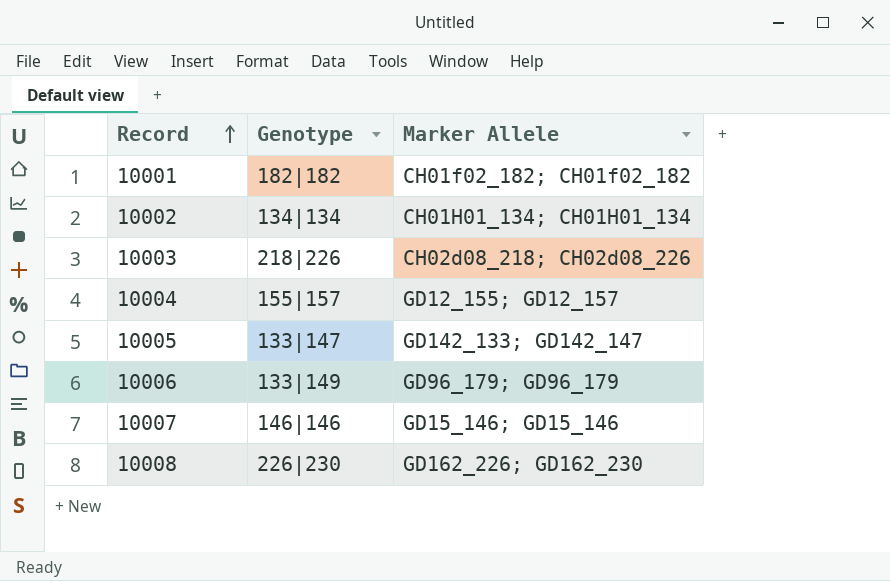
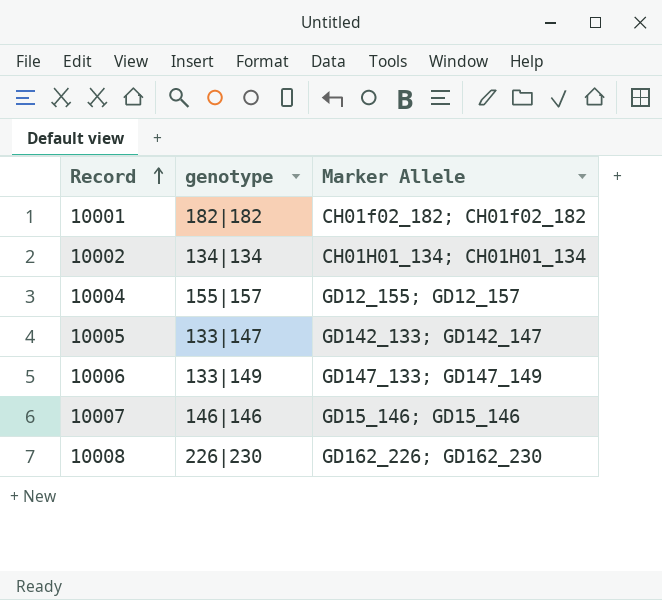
column name: Genotype -> genotype
row 10003: 218|226 | CH02d08_218; CH02d08_226 -> none
10006 | Marker Allele: GD96_179; GD96_179 -> GD147_133; GD147_149

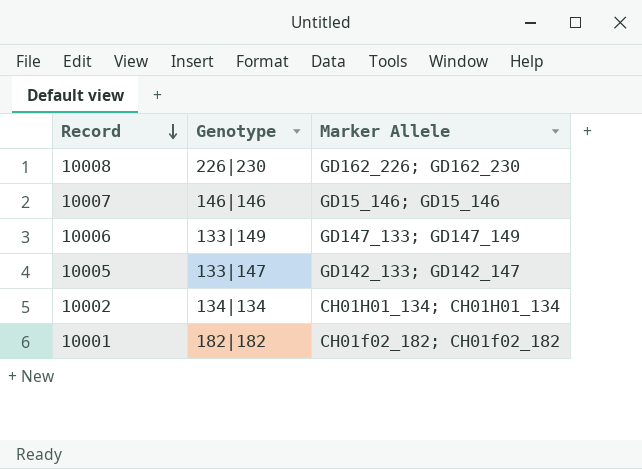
row order: Record ascending -> Record descending
column name: genotype -> Genotype
row 10004: 155|157 | GD12_155; GD12_157 -> none

